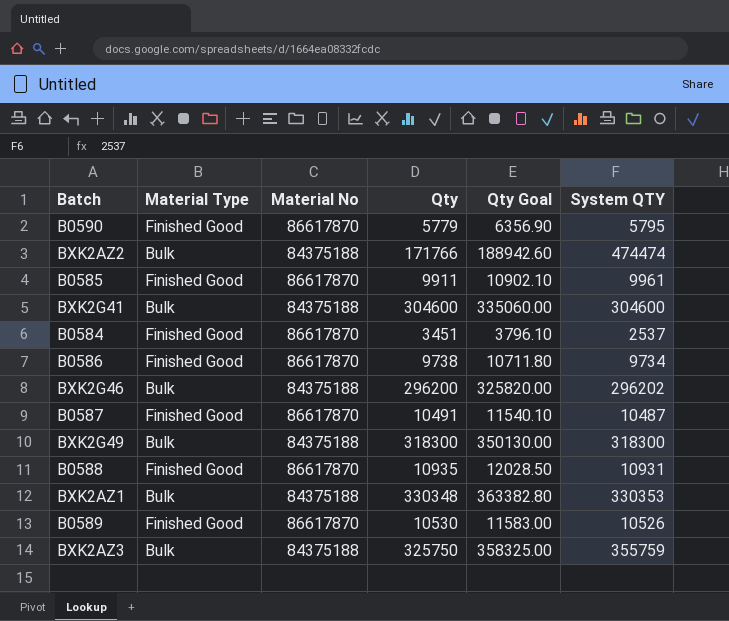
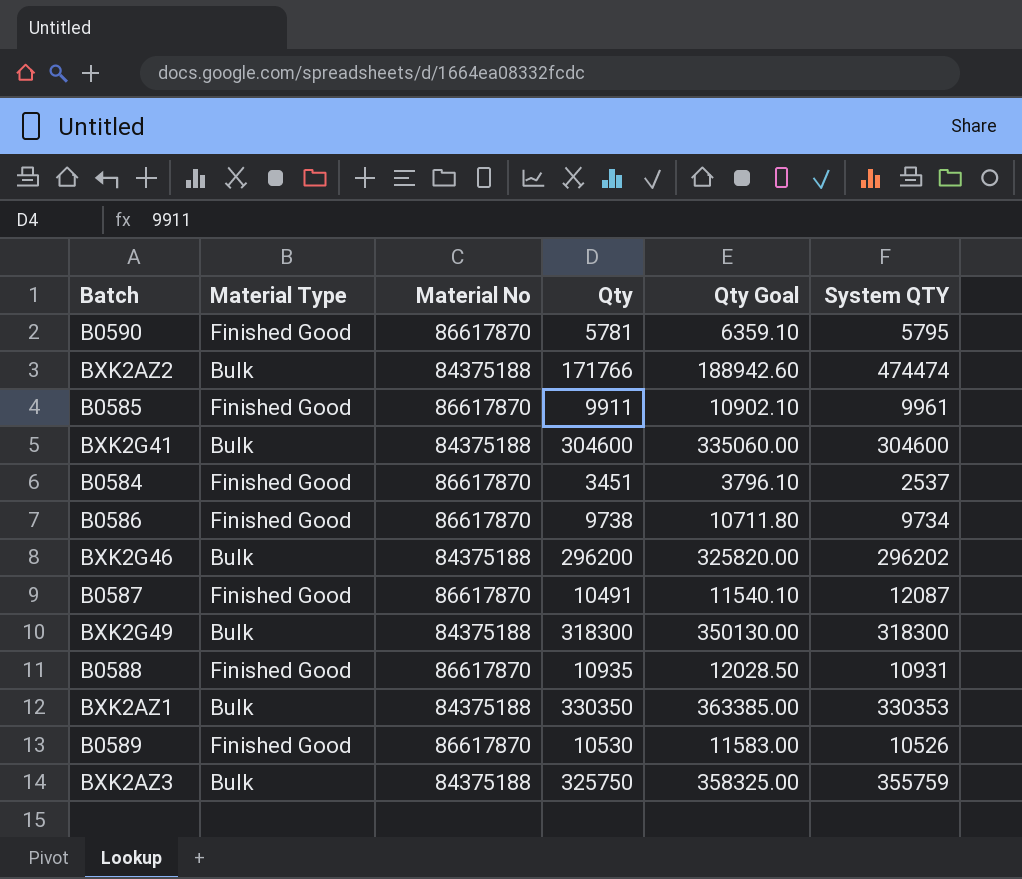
B0590 | Qty: 5779 -> 5781
B0590 | Qty Goal: 6356.90 -> 6359.10
B0587 | System QTY: 10487 -> 12087
BXK2AZ1 | Qty: 330348 -> 330350
BXK2AZ1 | Qty Goal: 363382.80 -> 363385.00

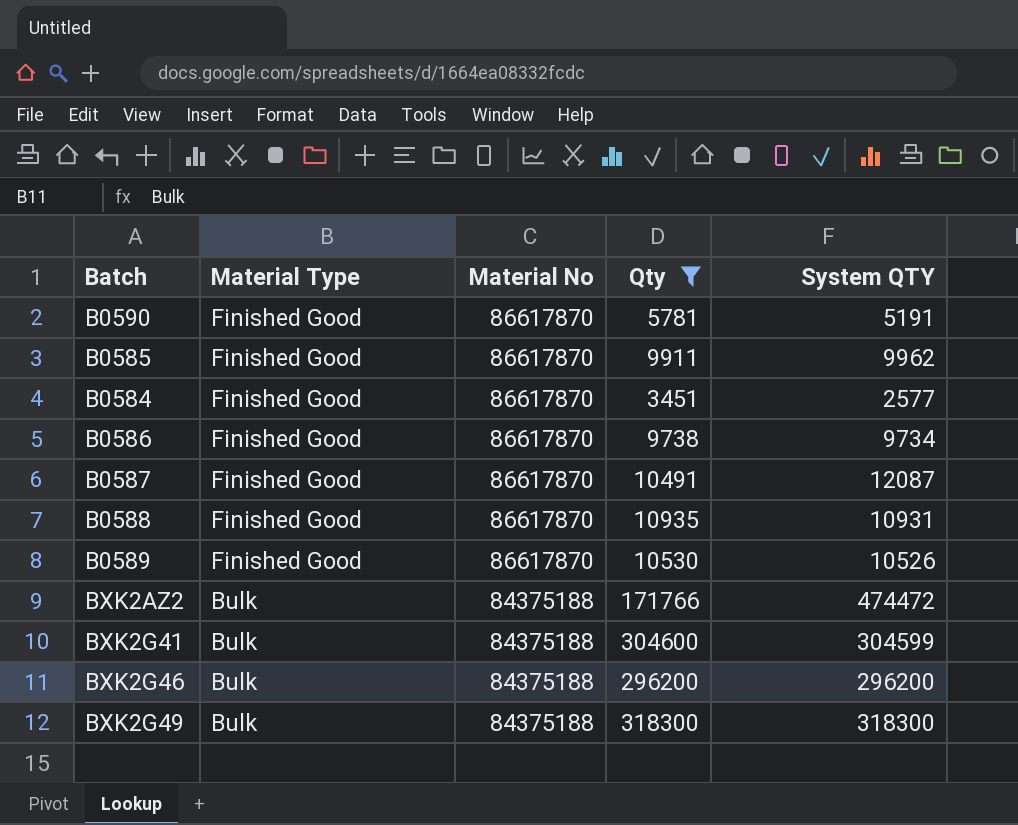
filter: none -> Qty <= 318300
row order: none -> Material Type descending
column Qty Goal | formula: [Qty] * 1.1 -> none
B0590 | System QTY: 5795 -> 5191
B0585 | System QTY: 9961 -> 9962
B0584 | System QTY: 2537 -> 2577
BXK2AZ2 | System QTY: 474474 -> 474472
BXK2G41 | System QTY: 304600 -> 304599
BXK2G46 | System QTY: 296202 -> 296200

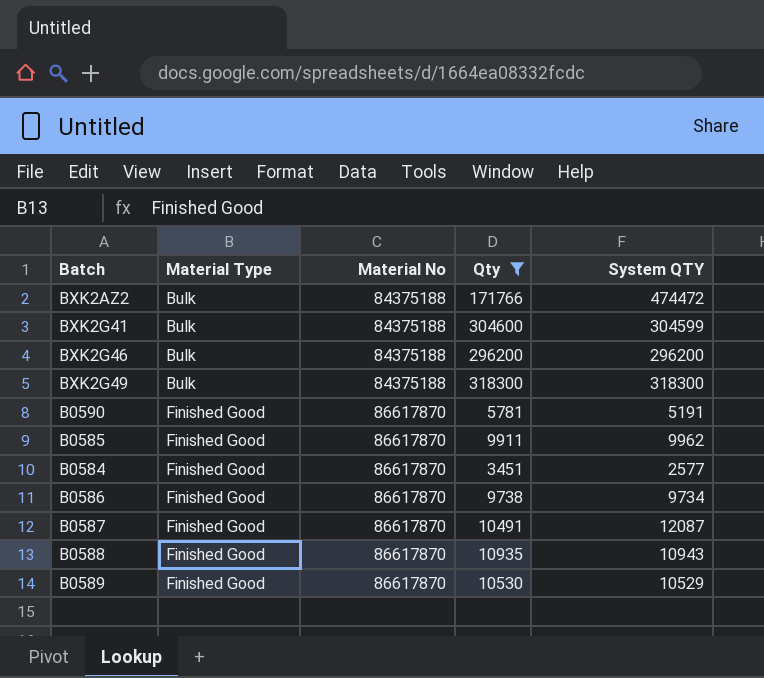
row order: Material Type descending -> Material Type ascending
B0588 | System QTY: 10931 -> 10943
B0589 | System QTY: 10526 -> 10529

